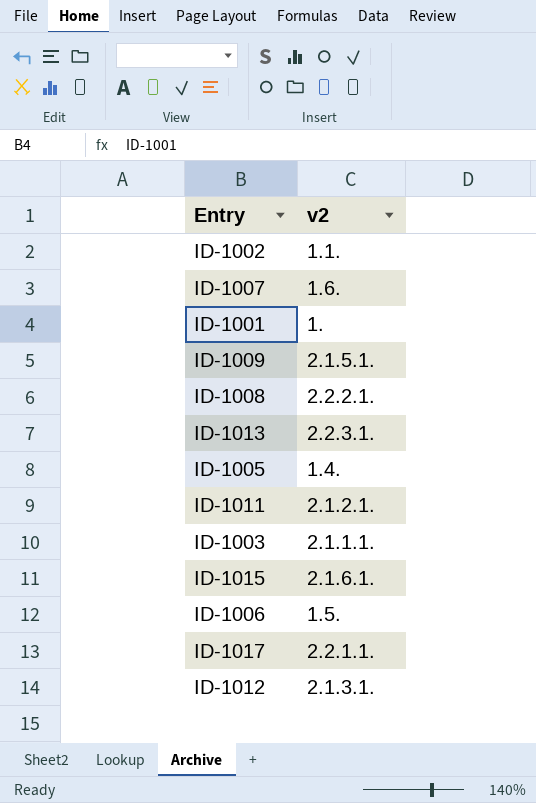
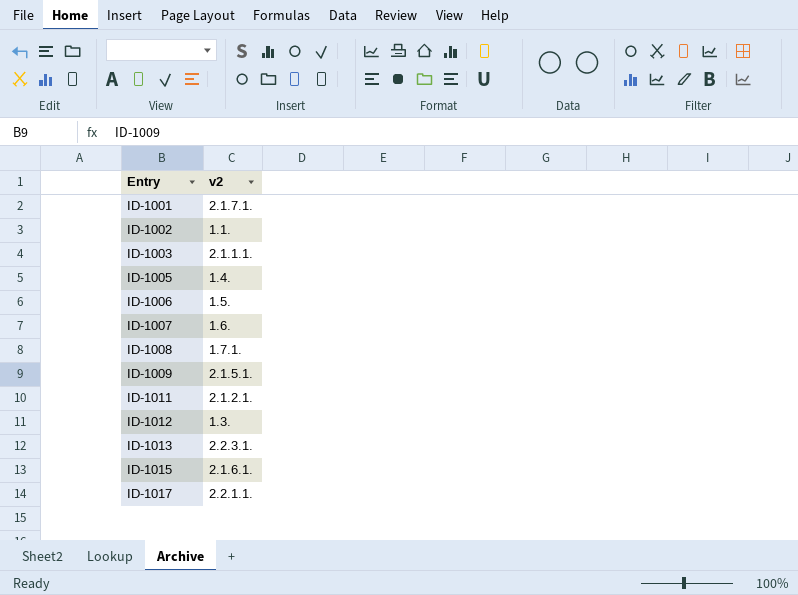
row order: none -> Entry ascending
ID-1001 | v2: 1. -> 2.1.7.1.
ID-1008 | v2: 2.2.2.1. -> 1.7.1.
ID-1012 | v2: 2.1.3.1. -> 1.3.

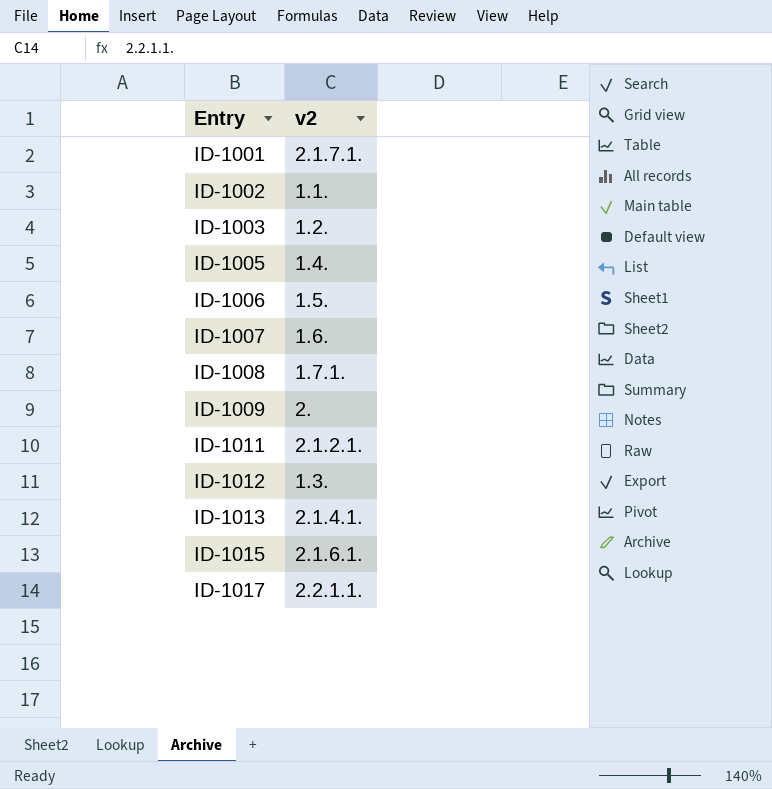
ID-1003 | v2: 2.1.1.1. -> 1.2.
ID-1009 | v2: 2.1.5.1. -> 2.
ID-1013 | v2: 2.2.3.1. -> 2.1.4.1.

